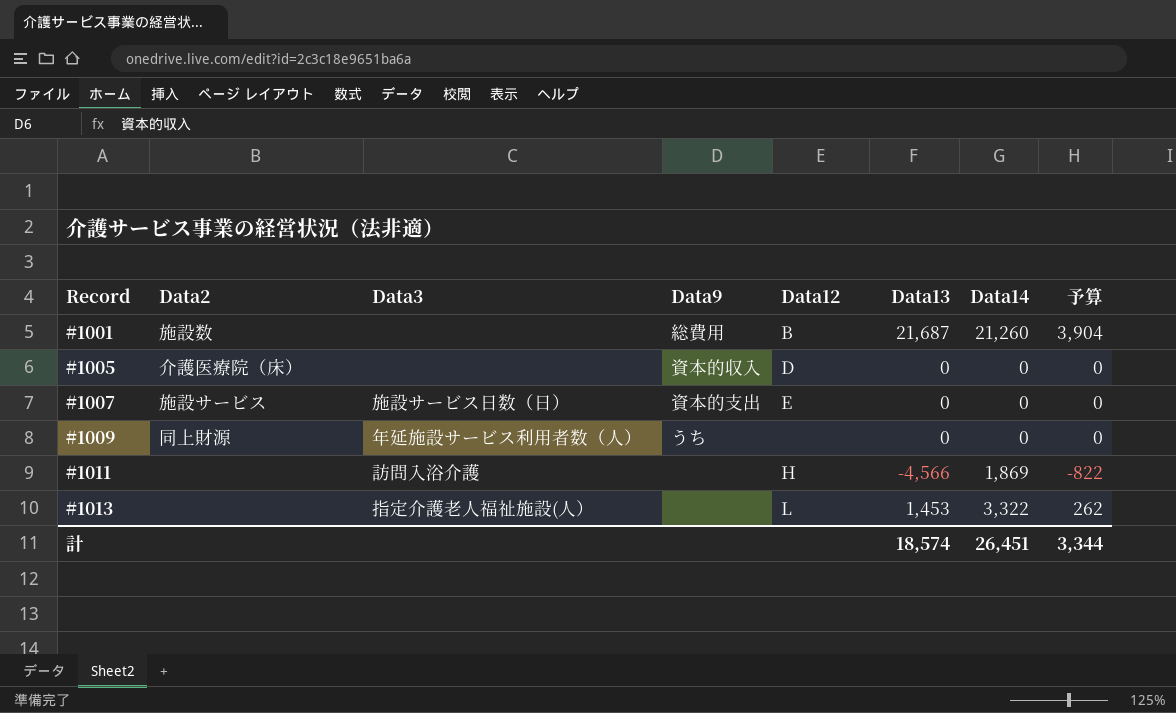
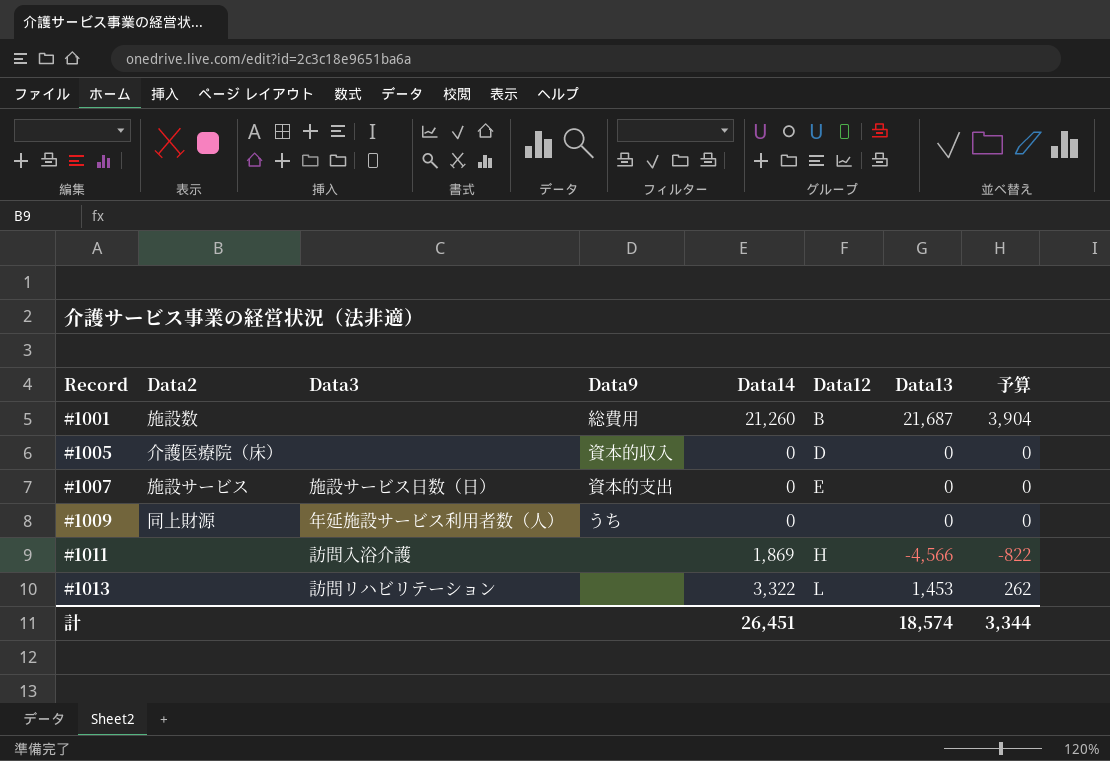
column Data14 | position: 7 -> 5
#1013 | Data3: 指定介護老人福祉施設(人） -> 訪問リハビリテーション

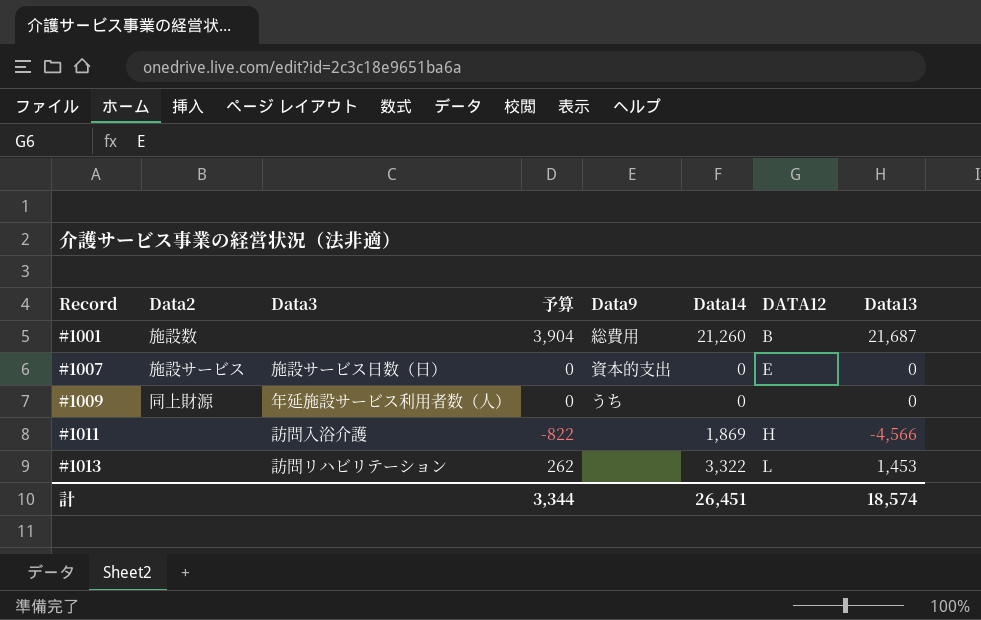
column 予算 | position: 8 -> 4
column name: Data12 -> DATA12
row #1005: 介護医療院（床） | none | 資本的収入 | 0 | D | 0 | 0 -> none

